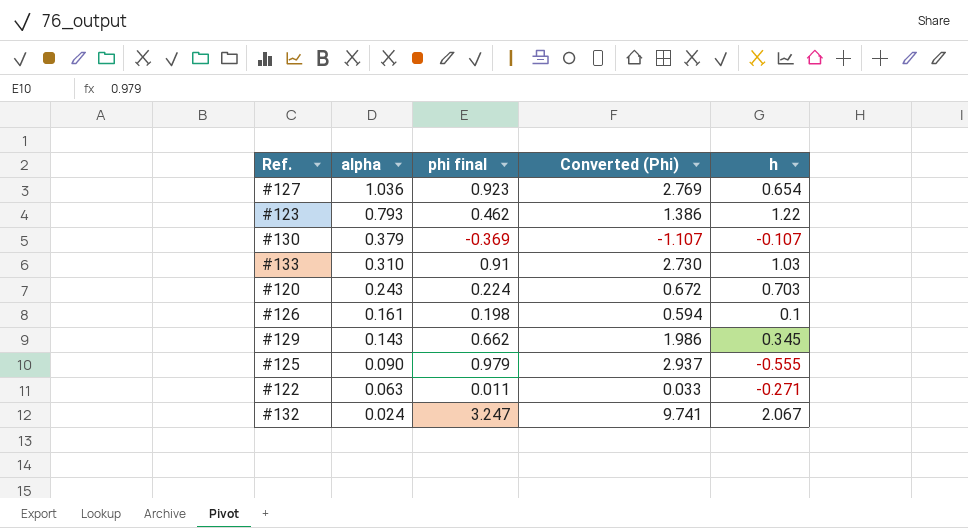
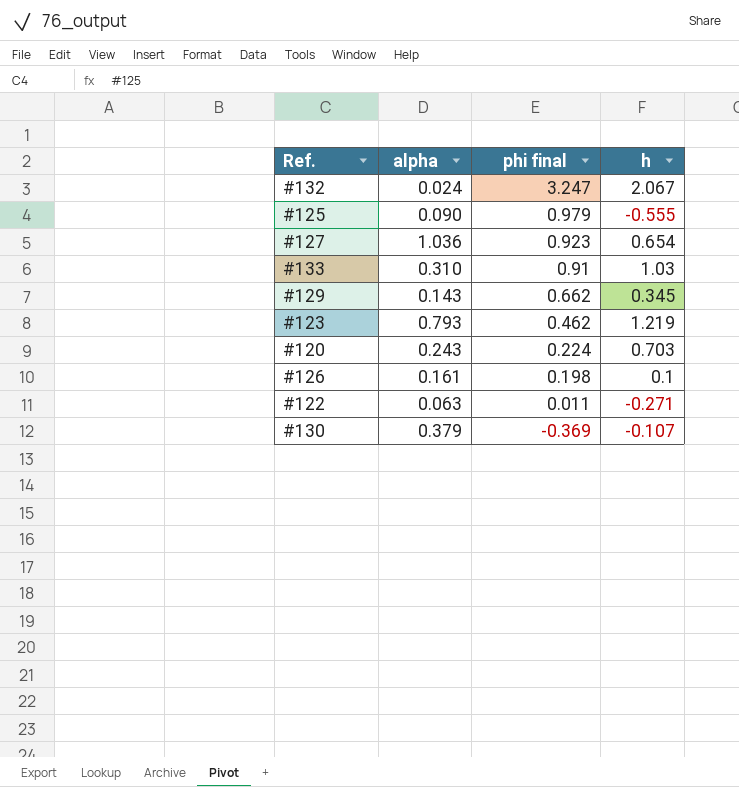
row order: alpha descending -> phi final descending
column Converted (Phi) | formula: [phi final] * 3 -> none
#123 | h: 1.22 -> 1.219

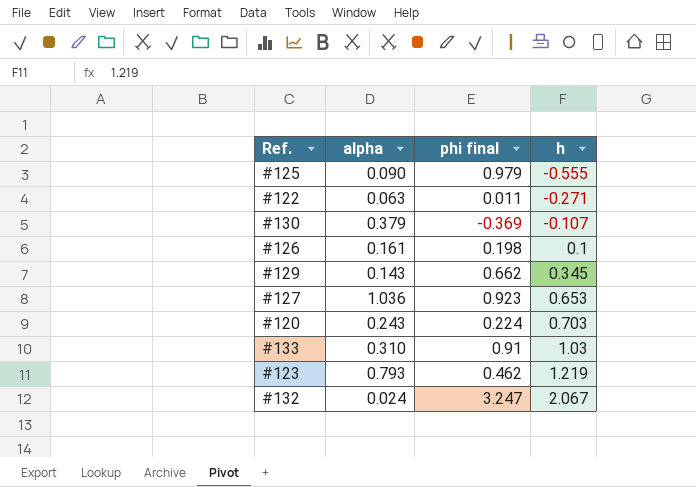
row order: phi final descending -> h ascending
#127 | h: 0.654 -> 0.653

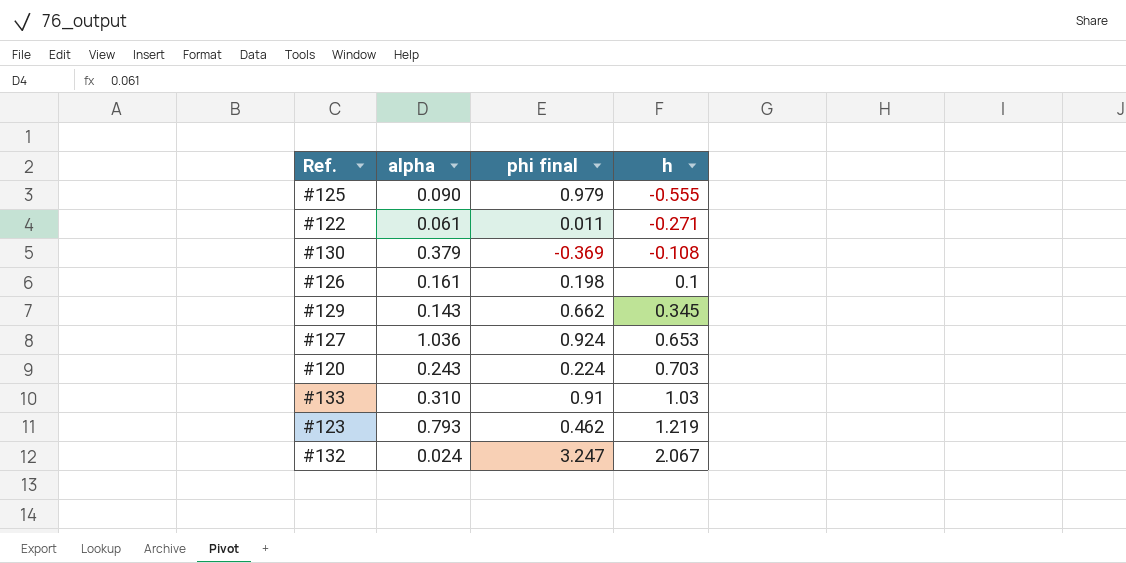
#122 | alpha: 0.063 -> 0.061
#130 | h: -0.107 -> -0.108
#127 | phi final: 0.923 -> 0.924

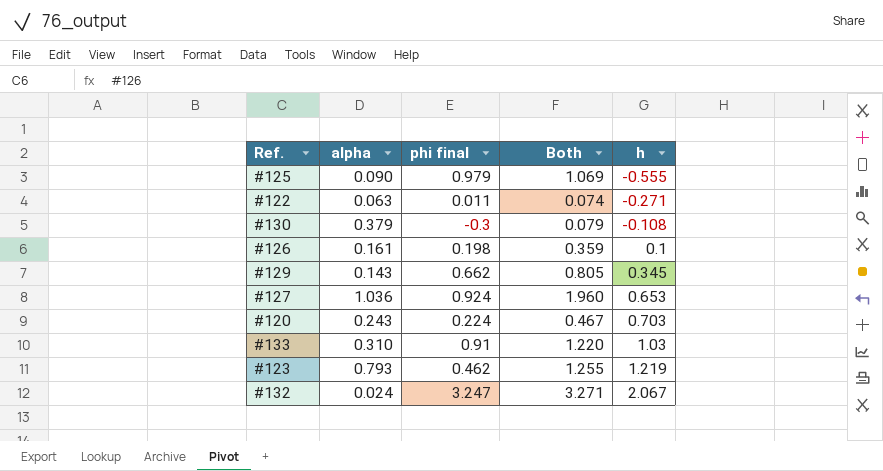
column Both | formula: none -> [alpha] + [phi final]
#122 | alpha: 0.061 -> 0.063
#130 | phi final: -0.369 -> -0.3

